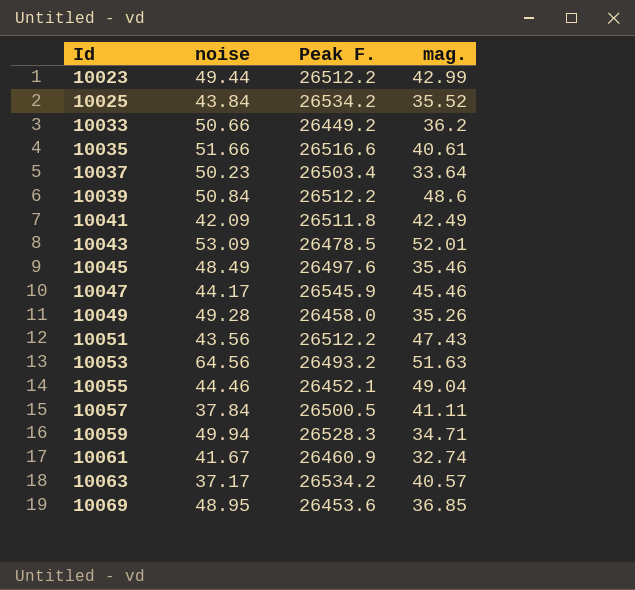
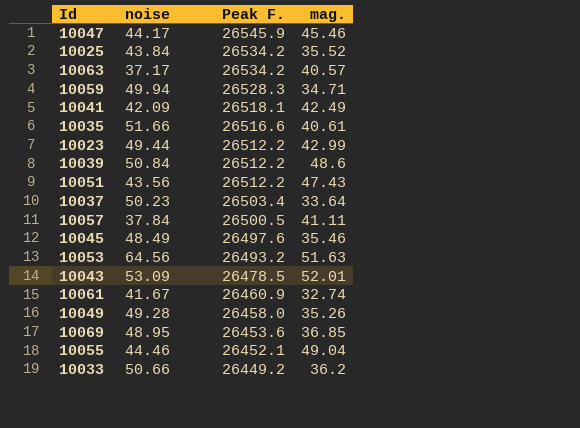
row order: Id ascending -> Peak F. descending
10041 | Peak F.: 26511.8 -> 26518.1

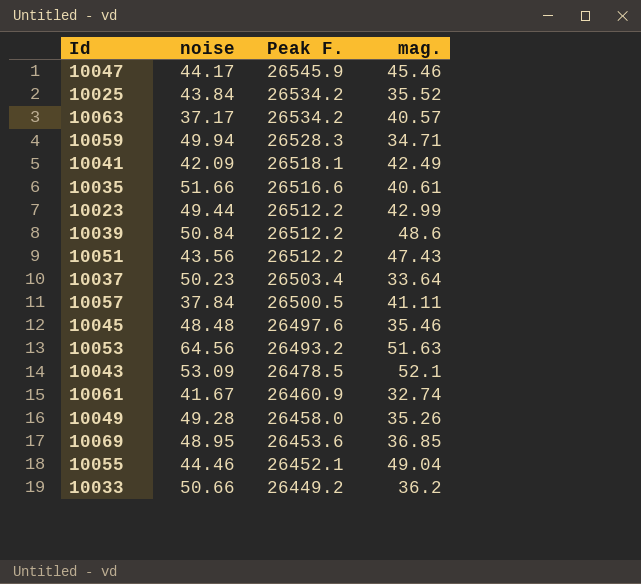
10045 | noise: 48.49 -> 48.48
10043 | mag.: 52.01 -> 52.1

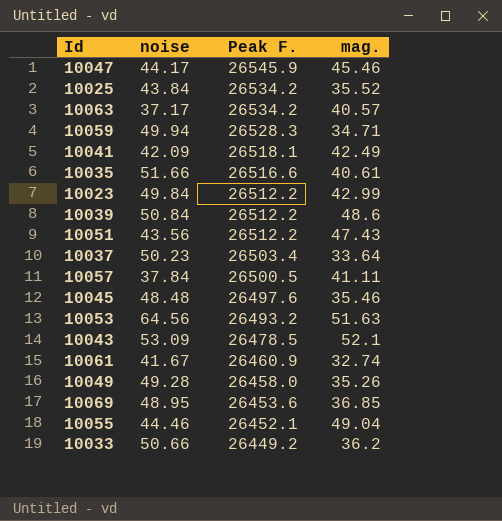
10023 | noise: 49.44 -> 49.84

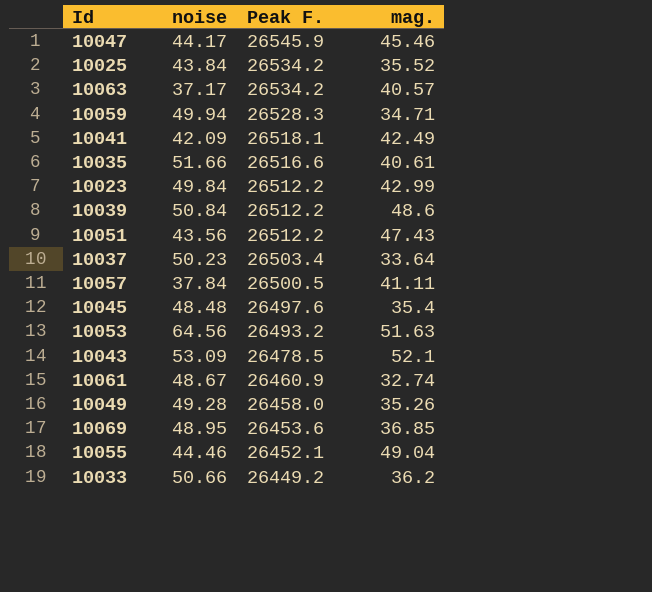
10045 | mag.: 35.46 -> 35.4
10061 | noise: 41.67 -> 48.67

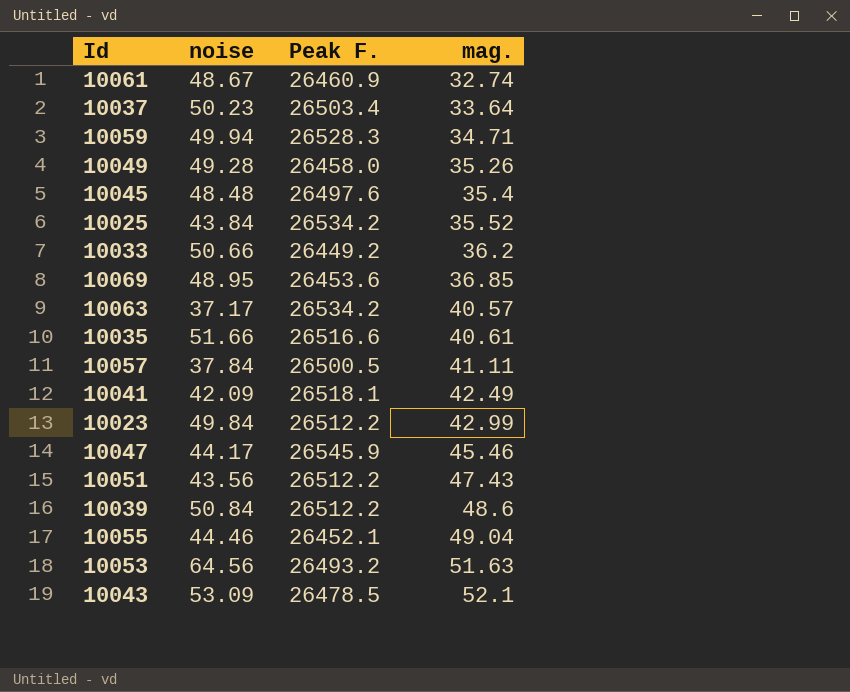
row order: Peak F. descending -> mag. ascending

